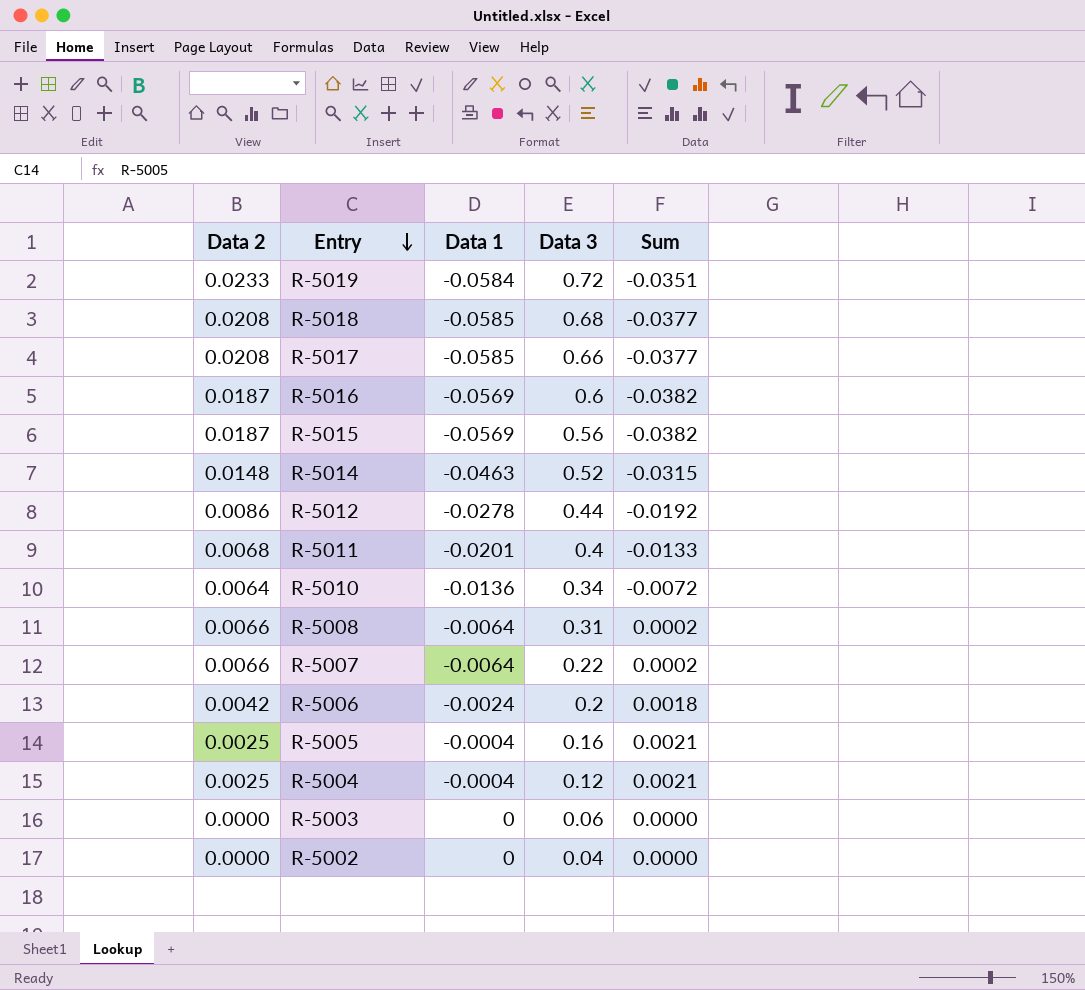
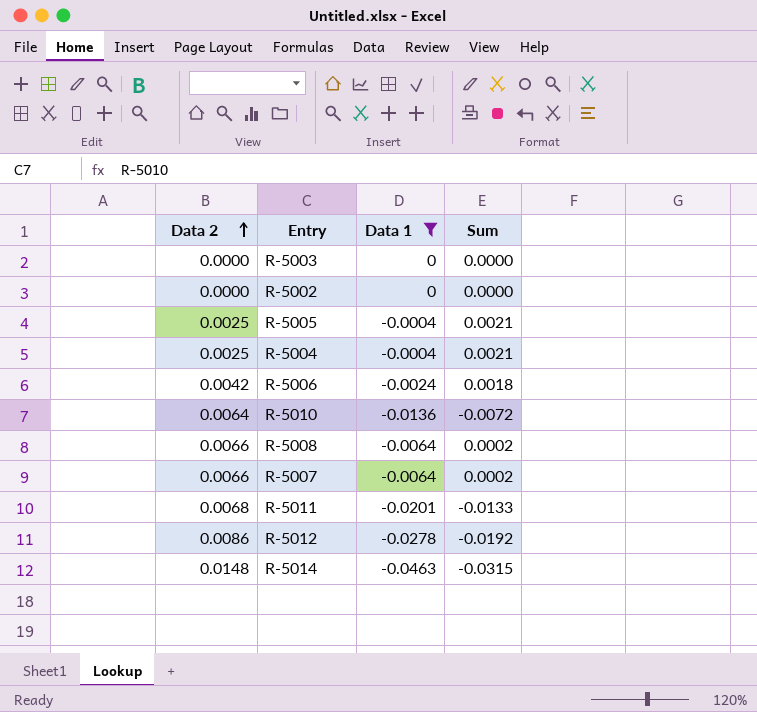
filter: none -> Data 1 >= -0.0463
row order: Entry descending -> Data 2 ascending
column Data 3 | position: 4 -> none

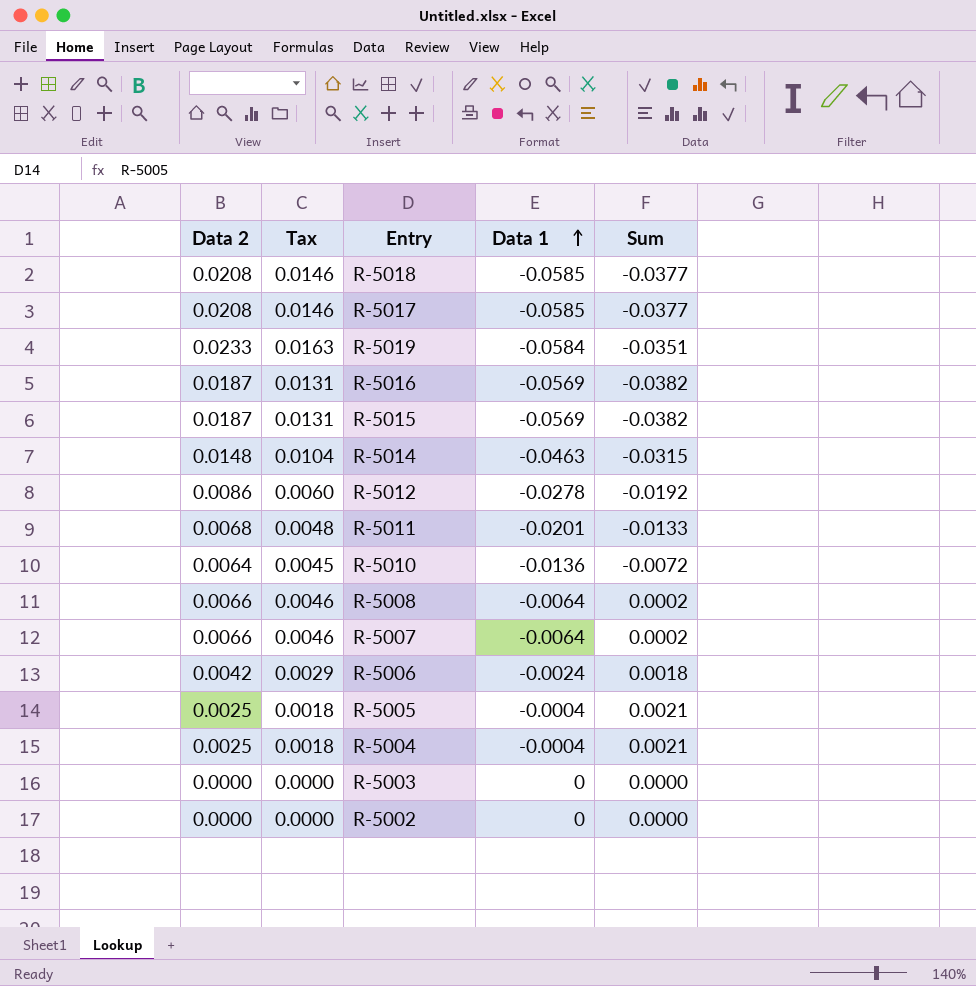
filter: Data 1 >= -0.0463 -> none
row order: Data 2 ascending -> Data 1 ascending
column Tax | formula: none -> [Data 2] * 0.7

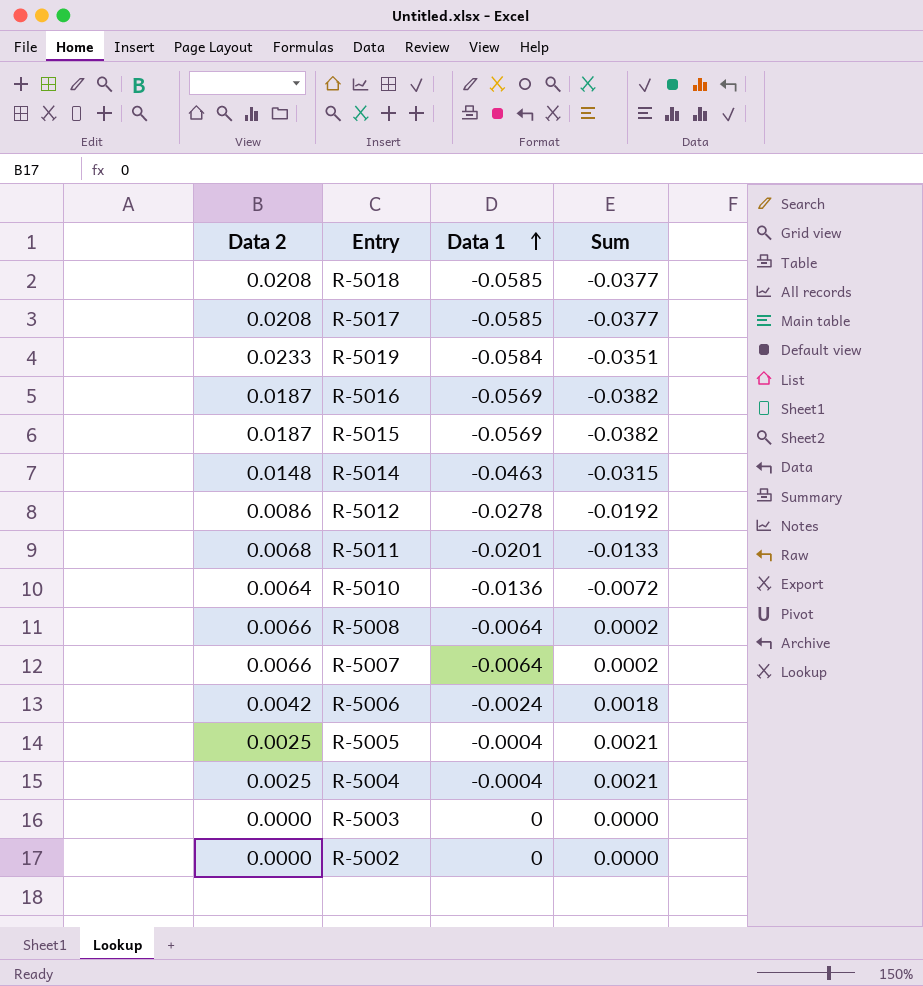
column Tax | formula: [Data 2] * 0.7 -> none

